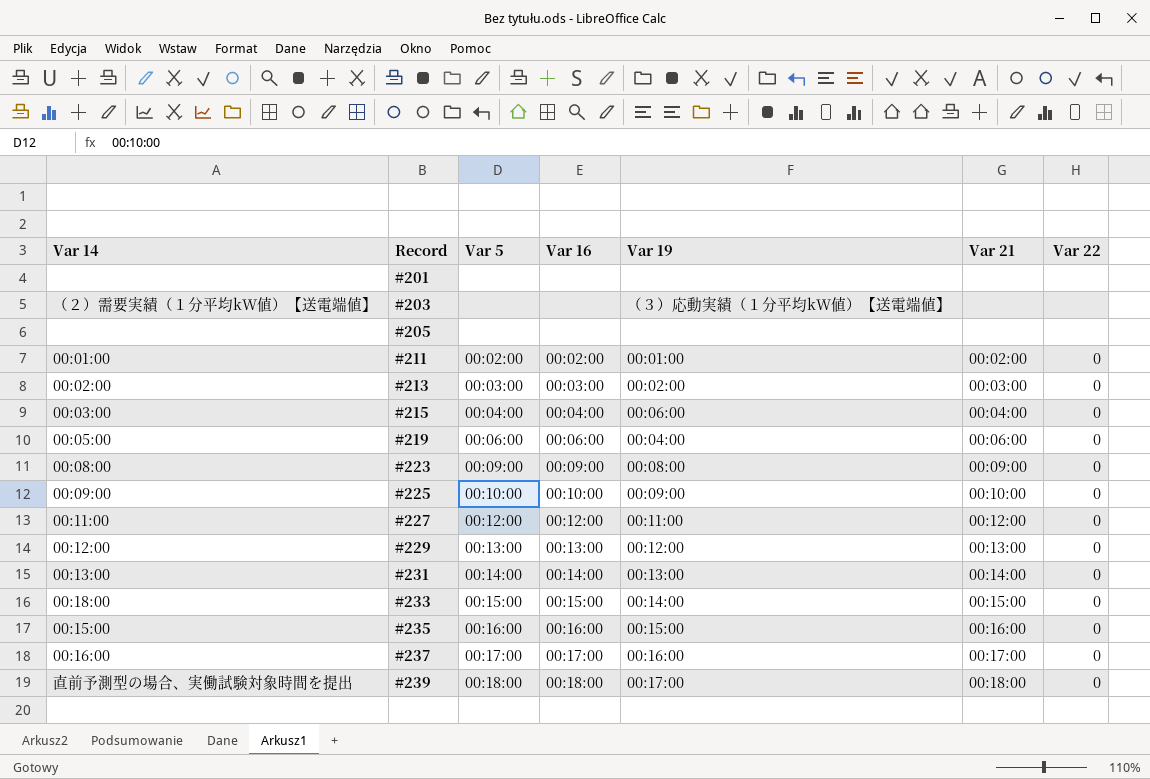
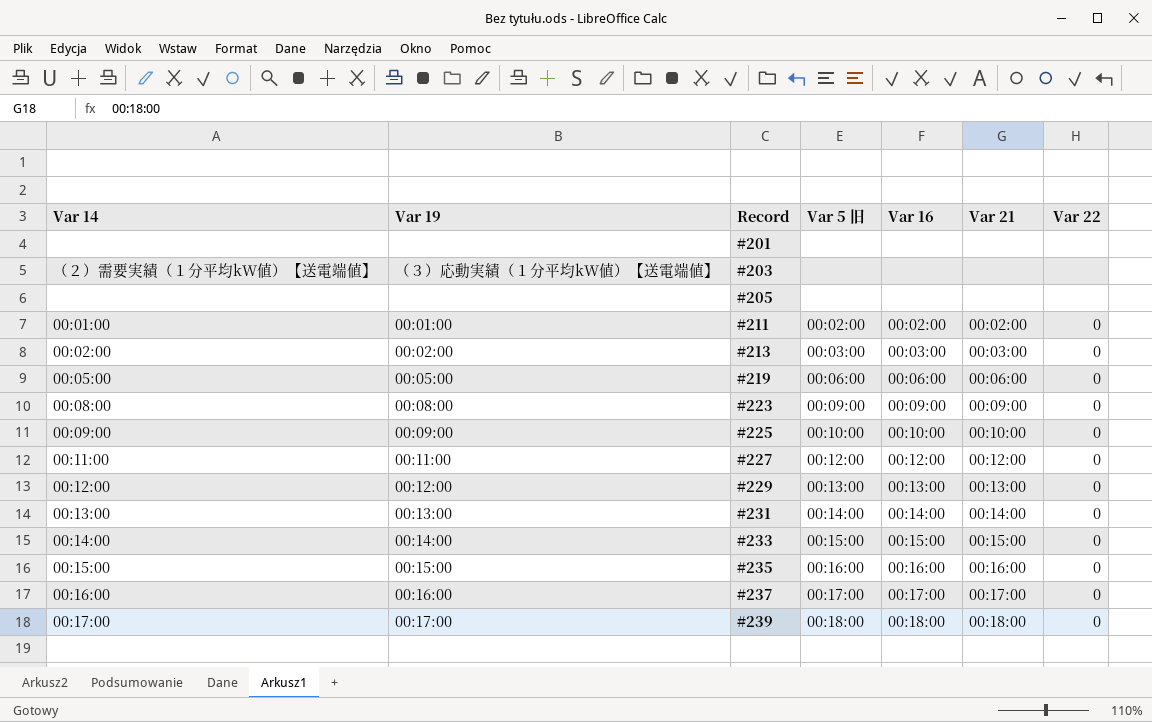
column Var 19 | position: 5 -> 2
column name: Var 5 -> Var 5 旧
row #215: 00:03:00 | 00:04:00 | 00:04:00 | 00:06:00 | 00:04:00 | 0 -> none
#219 | Var 19: 00:04:00 -> 00:05:00
#233 | Var 14: 00:18:00 -> 00:14:00
#239 | Var 14: 直前予測型の場合、実働試験対象時間を提出 -> 00:17:00

